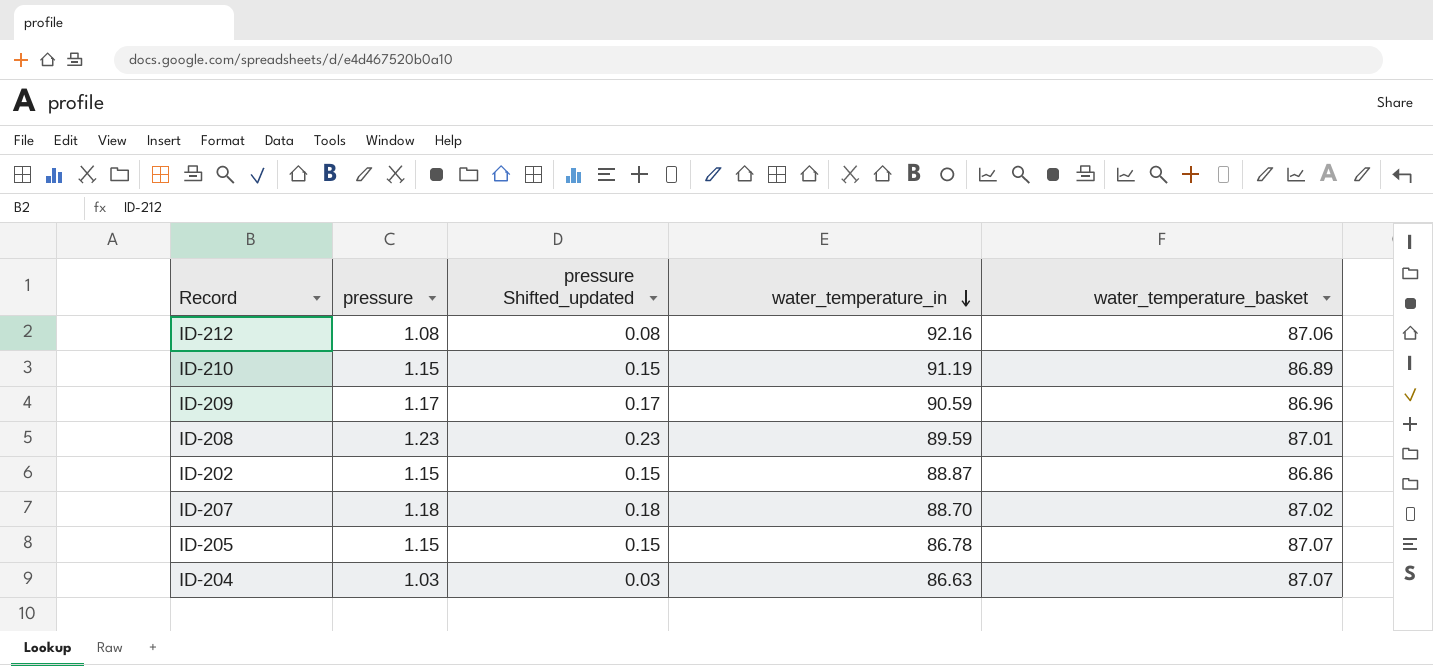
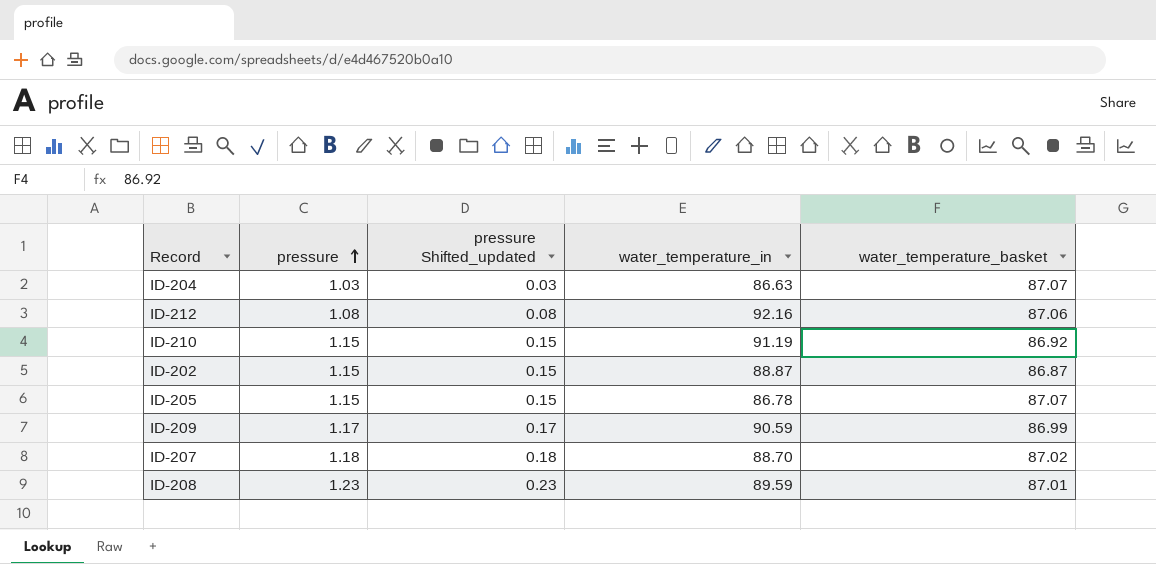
row order: water_temperature_in descending -> pressure ascending
ID-210 | water_temperature_basket: 86.89 -> 86.92
ID-202 | water_temperature_basket: 86.86 -> 86.87
ID-209 | water_temperature_basket: 86.96 -> 86.99

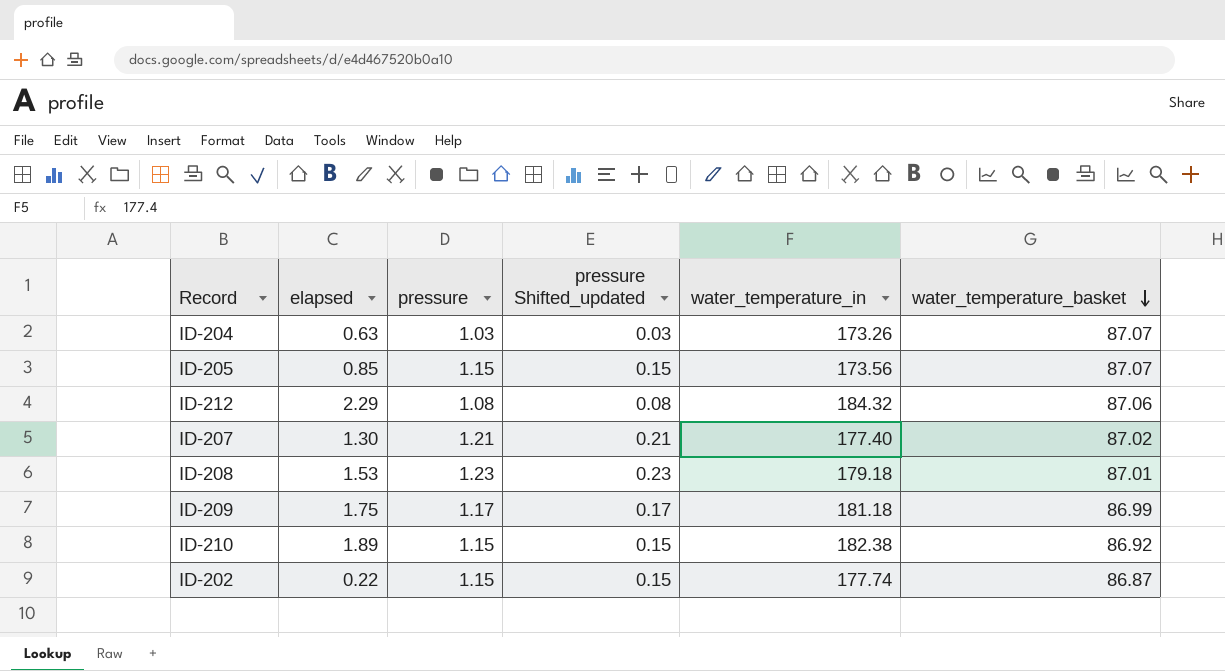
row order: pressure ascending -> water_temperature_basket descending
column elapsed | position: none -> 2
ID-204 | water_temperature_in: 86.63 -> 173.26
ID-205 | water_temperature_in: 86.78 -> 173.56
ID-212 | water_temperature_in: 92.16 -> 184.32
ID-207 | pressure: 1.18 -> 1.21
ID-207 | pressure Shifted_updated: 0.18 -> 0.21
ID-207 | water_temperature_in: 88.70 -> 177.40
ID-208 | water_temperature_in: 89.59 -> 179.18
ID-209 | water_temperature_in: 90.59 -> 181.18
ID-210 | water_temperature_in: 91.19 -> 182.38
ID-202 | water_temperature_in: 88.87 -> 177.74

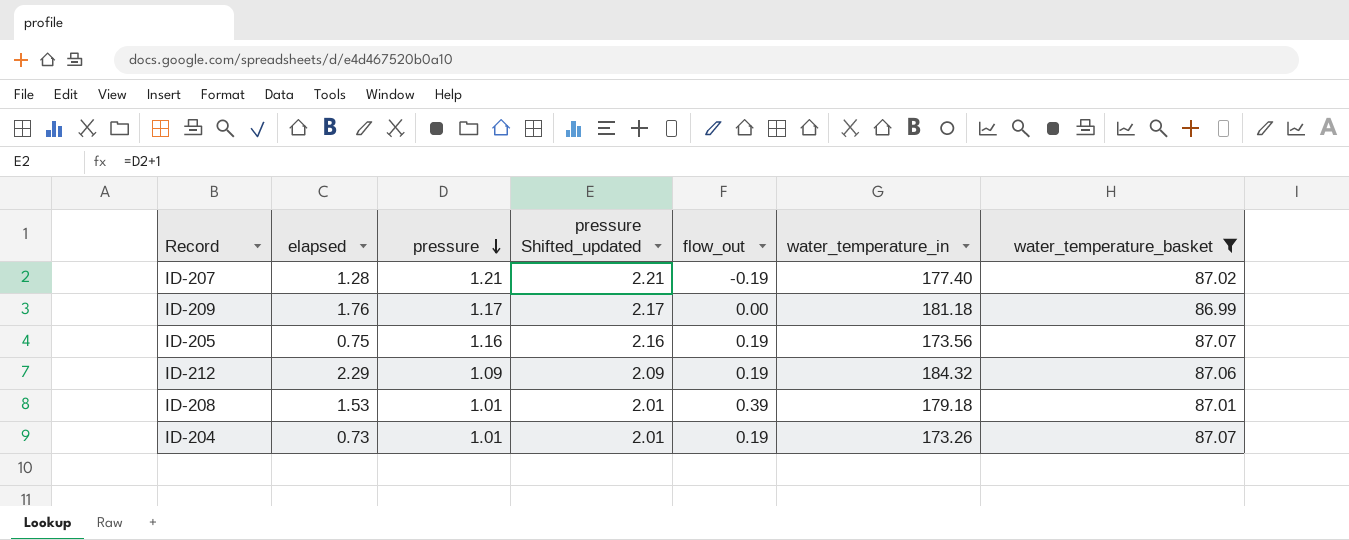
filter: none -> water_temperature_basket >= 86.99
row order: water_temperature_basket descending -> pressure descending
column pressure Shifted_updated | formula: [pressure] - 1 -> [pressure] + 1
column flow_out | position: none -> 5
ID-207 | elapsed: 1.30 -> 1.28
ID-209 | elapsed: 1.75 -> 1.76
ID-205 | elapsed: 0.85 -> 0.75
ID-205 | pressure: 1.15 -> 1.16
ID-212 | pressure: 1.08 -> 1.09
ID-208 | pressure: 1.23 -> 1.01
ID-204 | elapsed: 0.63 -> 0.73
ID-204 | pressure: 1.03 -> 1.01

